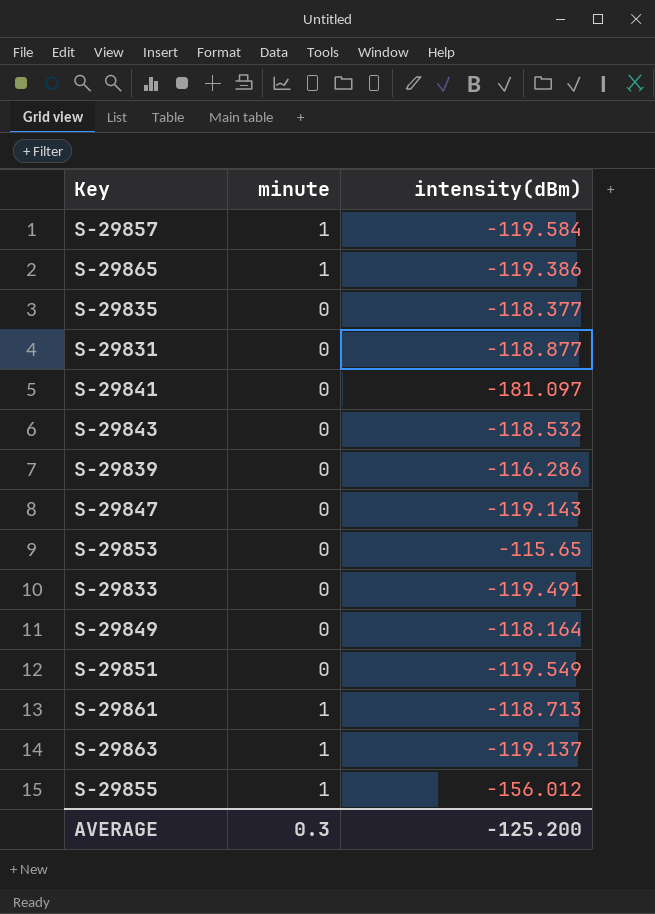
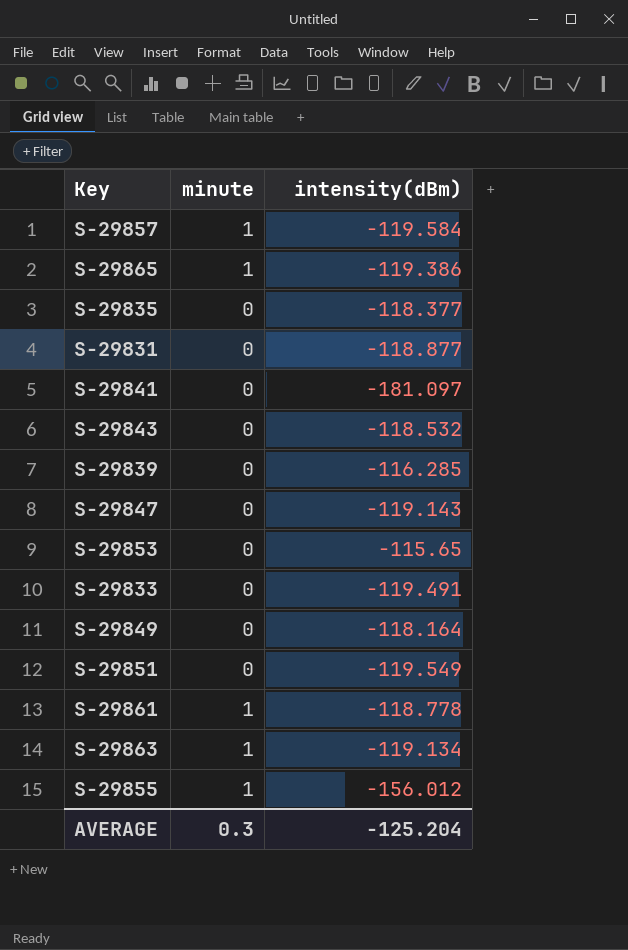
S-29839 | intensity(dBm): -116.286 -> -116.285
S-29861 | intensity(dBm): -118.713 -> -118.778
S-29863 | intensity(dBm): -119.137 -> -119.134
AVERAGE | intensity(dBm): -125.200 -> -125.204

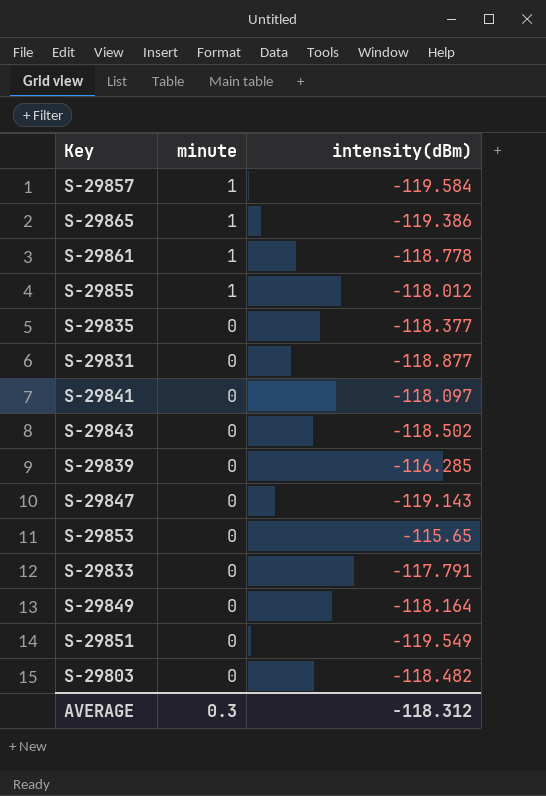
row order: none -> minute descending
row S-29863: 1 | -119.134 -> none
S-29855 | intensity(dBm): -156.012 -> -118.012
S-29841 | intensity(dBm): -181.097 -> -118.097
S-29843 | intensity(dBm): -118.532 -> -118.502
S-29833 | intensity(dBm): -119.491 -> -117.791
row S-29803: none -> 0 | -118.482
AVERAGE | intensity(dBm): -125.204 -> -118.312

